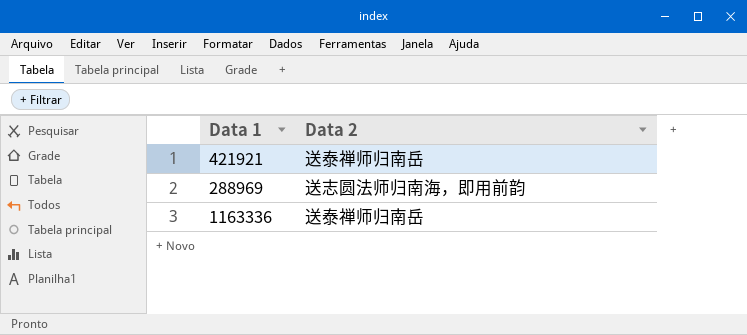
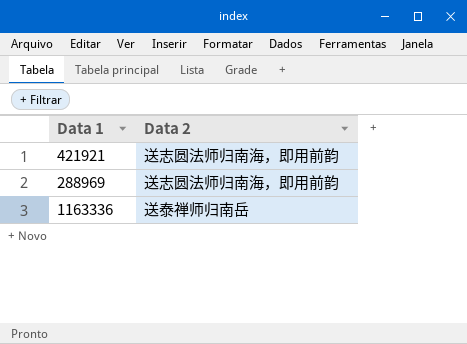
421921 | Data 2: 送泰禅师归南岳 -> 送志圆法师归南海，即用前韵

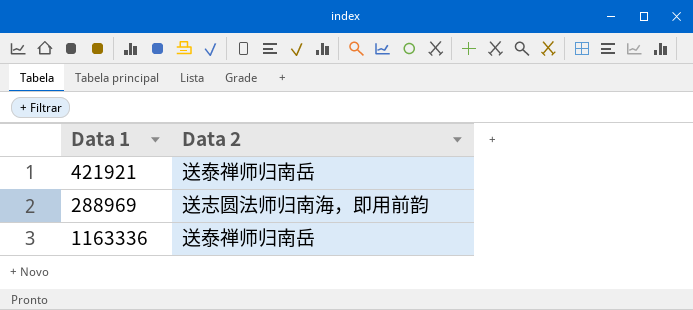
421921 | Data 2: 送志圆法师归南海，即用前韵 -> 送泰禅师归南岳

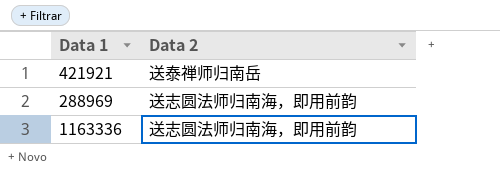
1163336 | Data 2: 送泰禅师归南岳 -> 送志圆法师归南海，即用前韵

